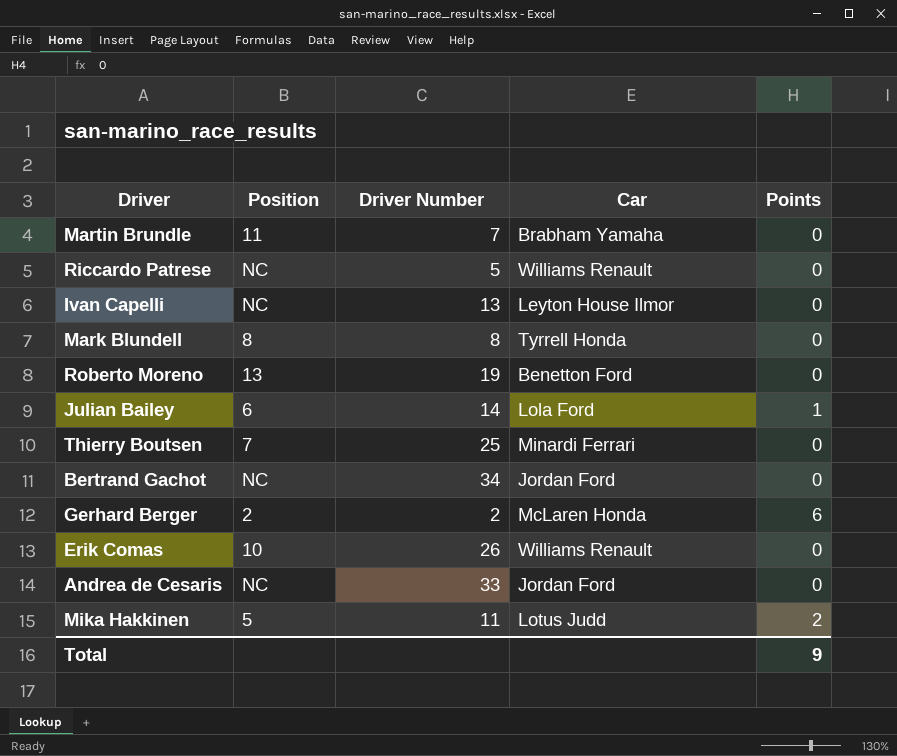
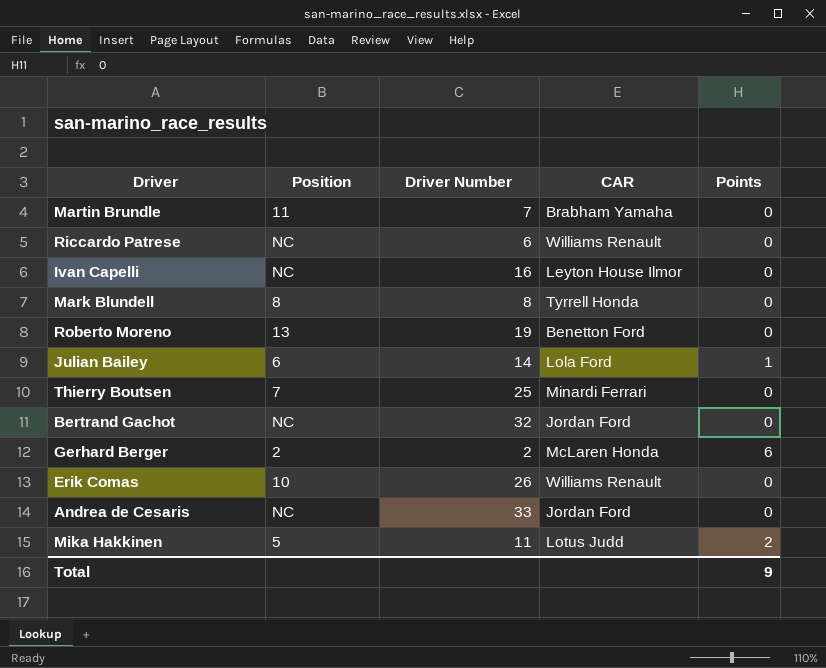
column name: Car -> CAR
Riccardo Patrese | Driver Number: 5 -> 6
Ivan Capelli | Driver Number: 13 -> 16
Bertrand Gachot | Driver Number: 34 -> 32

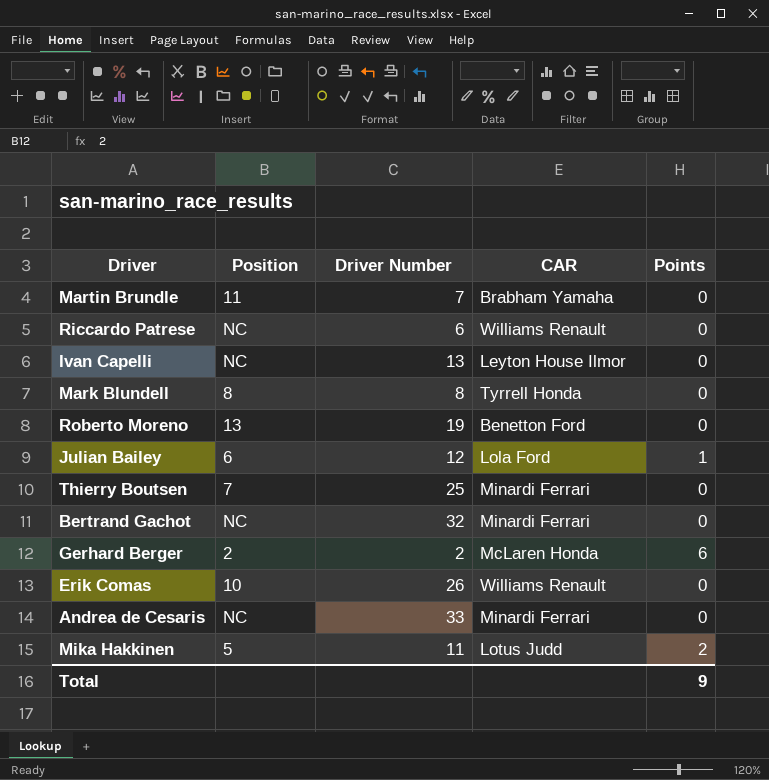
Ivan Capelli | Driver Number: 16 -> 13
Julian Bailey | Driver Number: 14 -> 12
Bertrand Gachot | CAR: Jordan Ford -> Minardi Ferrari
Andrea de Cesaris | CAR: Jordan Ford -> Minardi Ferrari

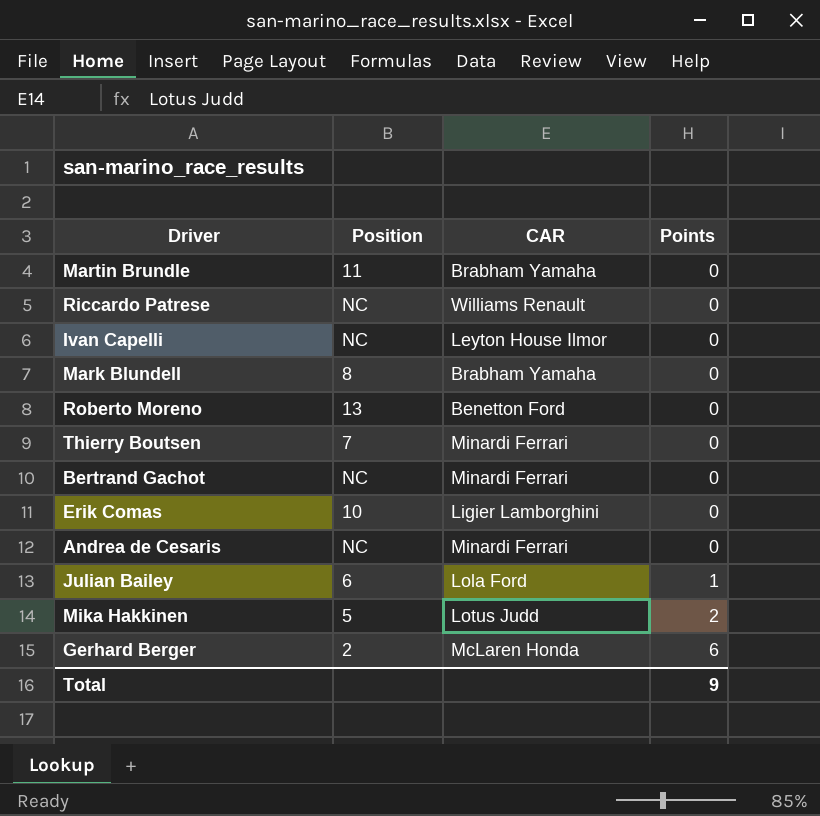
row order: none -> Points ascending
column Driver Number | position: 3 -> none
Mark Blundell | CAR: Tyrrell Honda -> Brabham Yamaha
Erik Comas | CAR: Williams Renault -> Ligier Lamborghini

